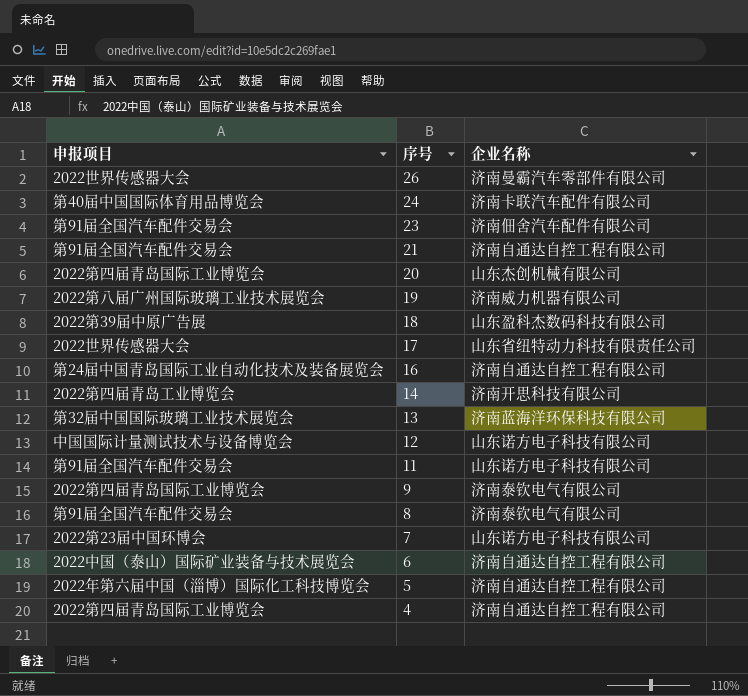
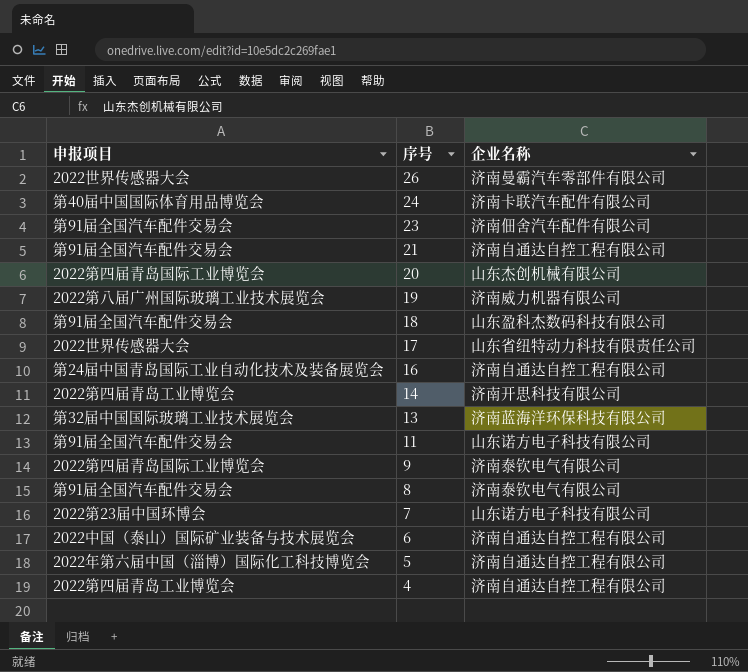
row 12: 中国国际计量测试技术与设备博览会 | 山东诺方电子科技有限公司 -> none
18 | 申报项目: 2022第39届中原广告展 -> 第91届全国汽车配件交易会
4 | 申报项目: 2022第四届青岛国际工业博览会 -> 2022第四届青岛工业博览会

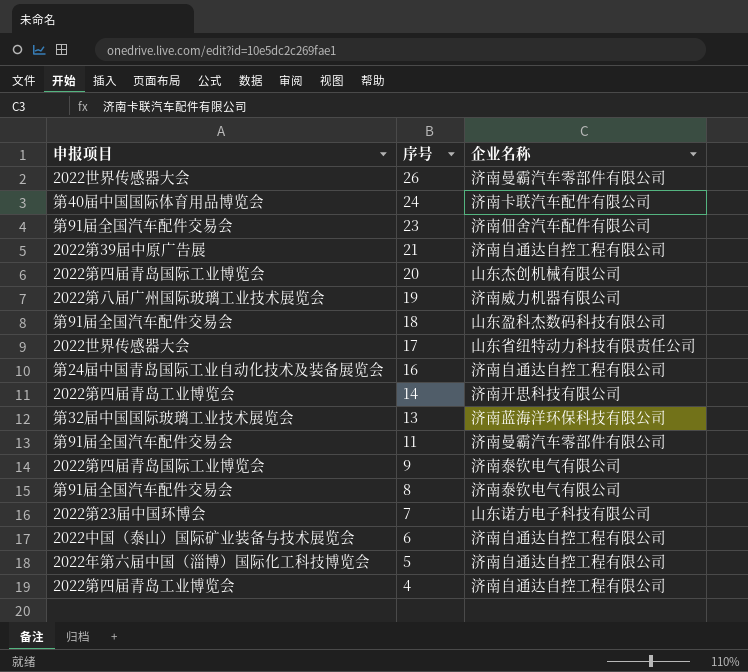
21 | 申报项目: 第91届全国汽车配件交易会 -> 2022第39届中原广告展
11 | 企业名称: 山东诺方电子科技有限公司 -> 济南曼霸汽车零部件有限公司

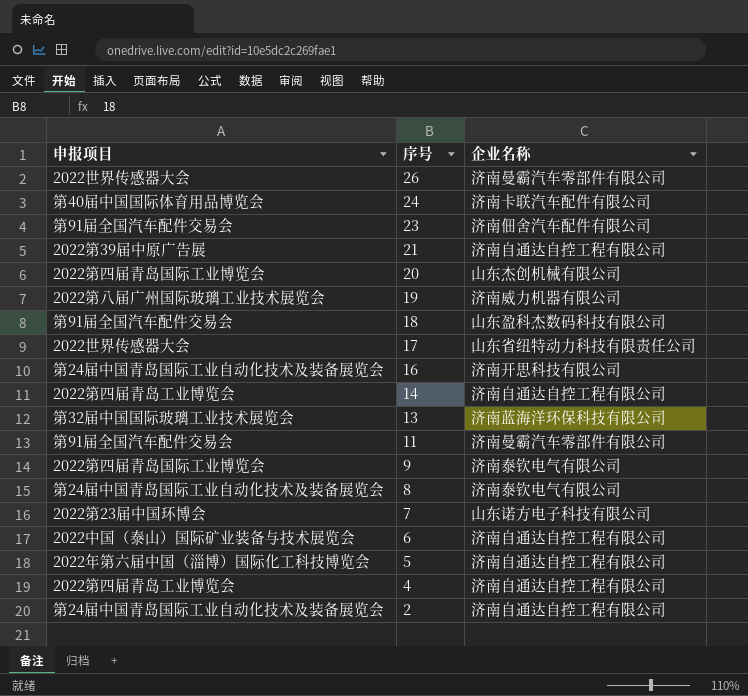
16 | 企业名称: 济南自通达自控工程有限公司 -> 济南开思科技有限公司
14 | 企业名称: 济南开思科技有限公司 -> 济南自通达自控工程有限公司
8 | 申报项目: 第91届全国汽车配件交易会 -> 第24届中国青岛国际工业自动化技术及装备展览会
row 2: none -> 第24届中国青岛国际工业自动化技术及装备展览会 | 济南自通达自控工程有限公司

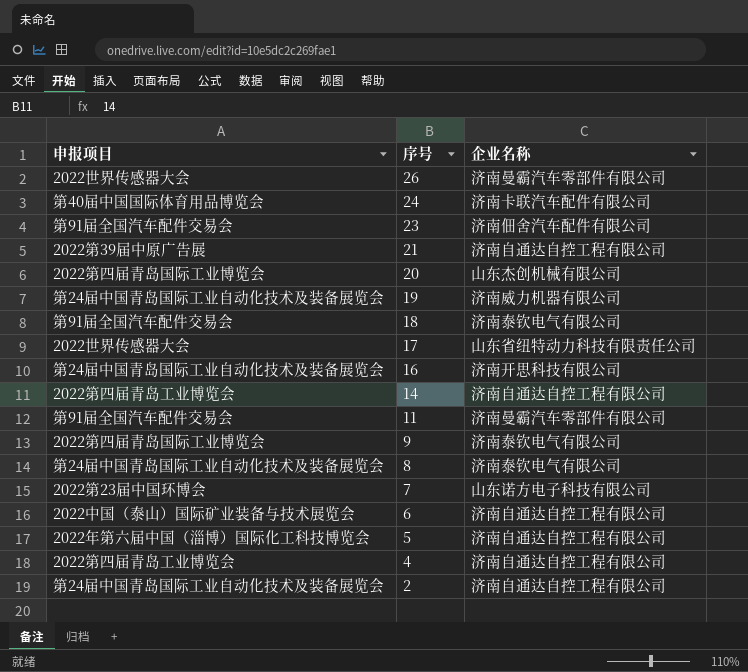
row 13: 第32届中国国际玻璃工业技术展览会 | 济南蓝海洋环保科技有限公司 -> none
19 | 申报项目: 2022第八届广州国际玻璃工业技术展览会 -> 第24届中国青岛国际工业自动化技术及装备展览会
18 | 企业名称: 山东盈科杰数码科技有限公司 -> 济南泰钦电气有限公司

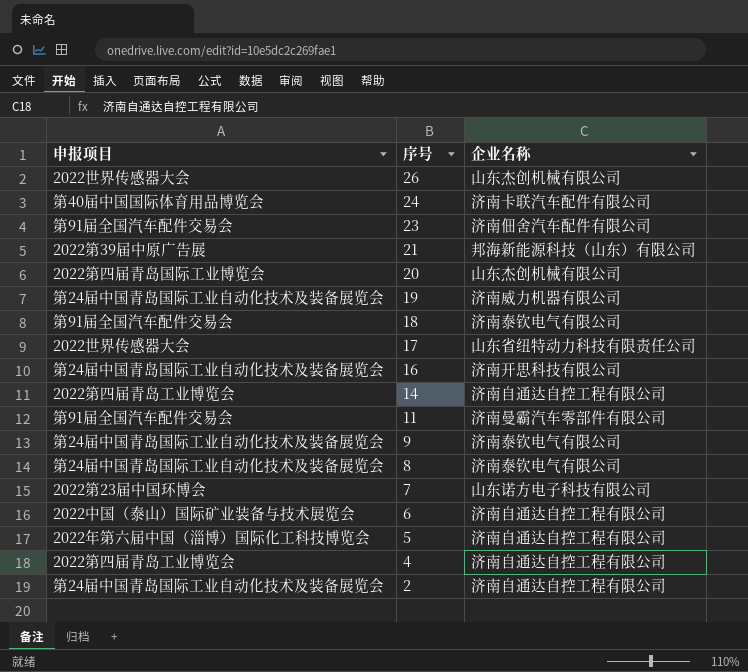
26 | 企业名称: 济南曼霸汽车零部件有限公司 -> 山东杰创机械有限公司
21 | 企业名称: 济南自通达自控工程有限公司 -> 邦海新能源科技（山东）有限公司
9 | 申报项目: 2022第四届青岛国际工业博览会 -> 第24届中国青岛国际工业自动化技术及装备展览会

